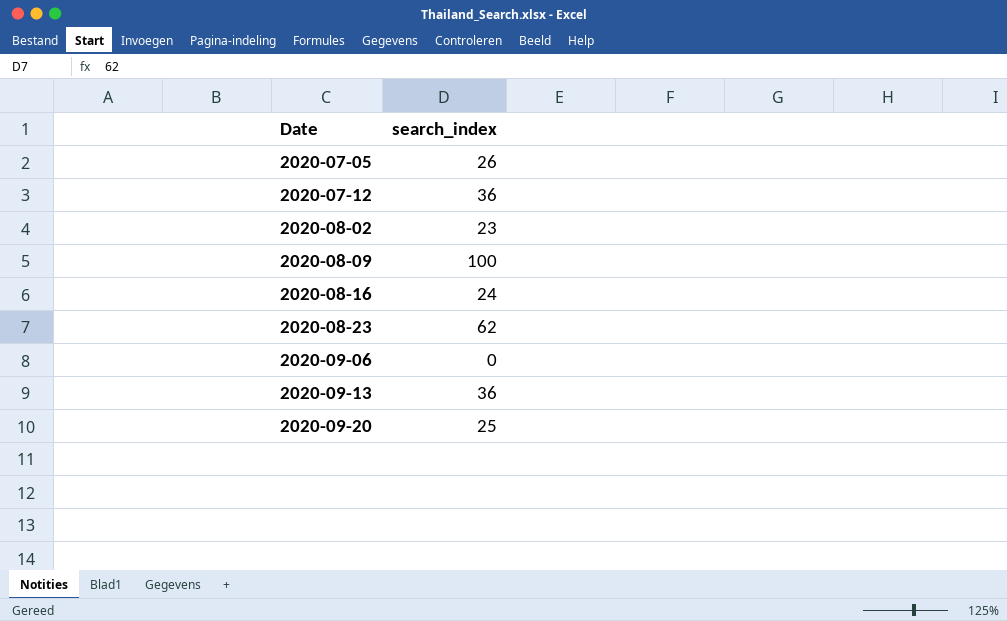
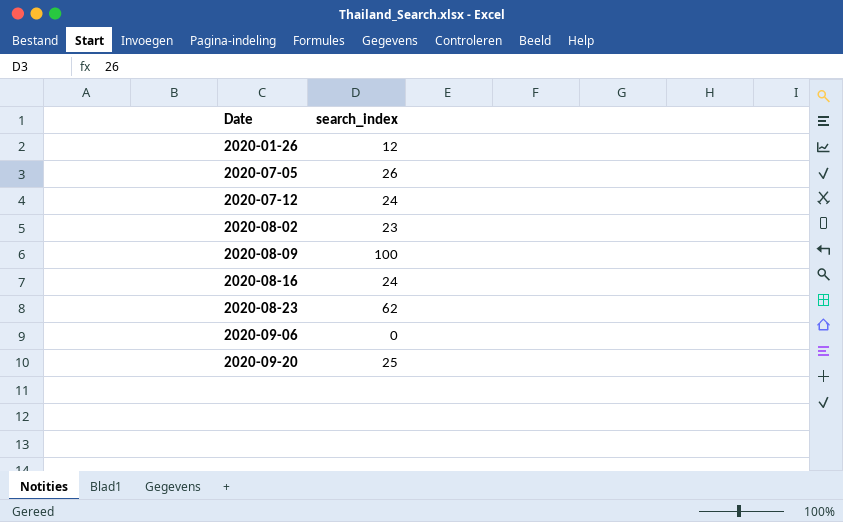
row 2020-09-13: 36 -> none
row 2020-01-26: none -> 12
2020-07-12 | search_index: 36 -> 24

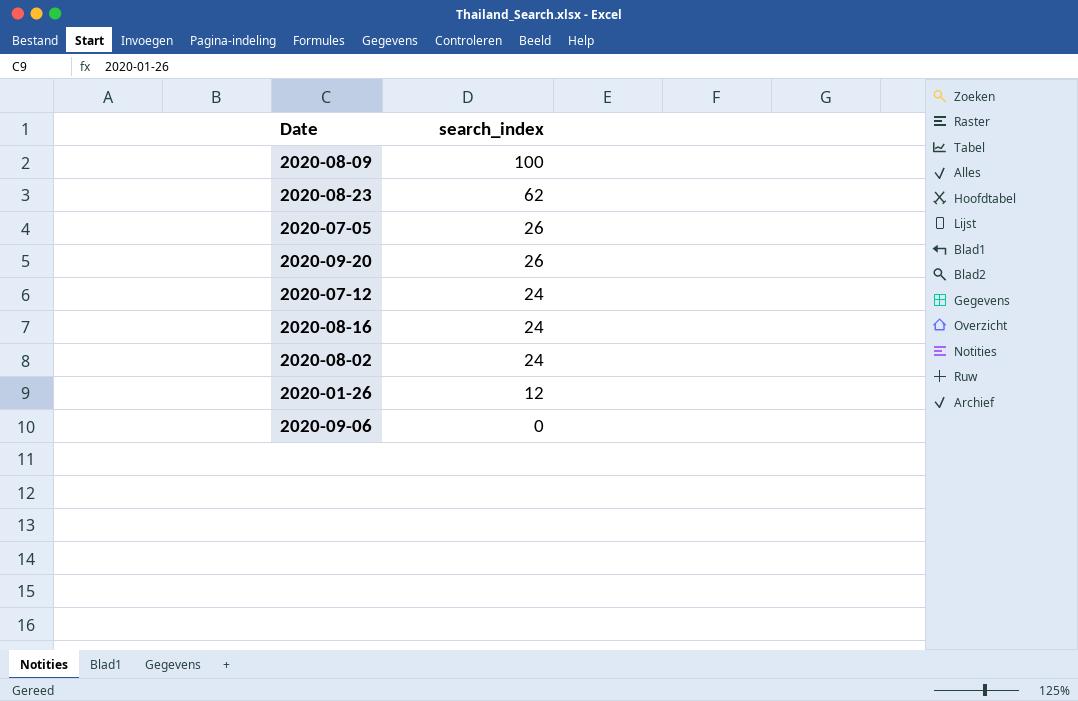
row order: Date ascending -> search_index descending
2020-09-20 | search_index: 25 -> 26
2020-08-02 | search_index: 23 -> 24

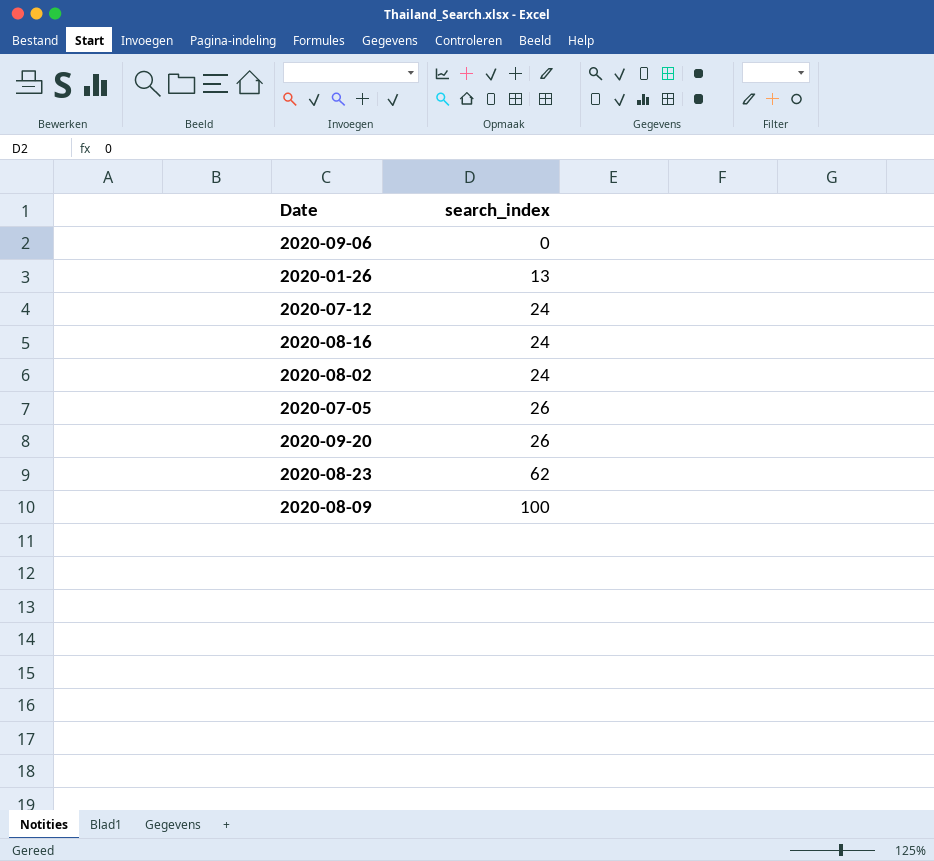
row order: search_index descending -> search_index ascending
2020-01-26 | search_index: 12 -> 13

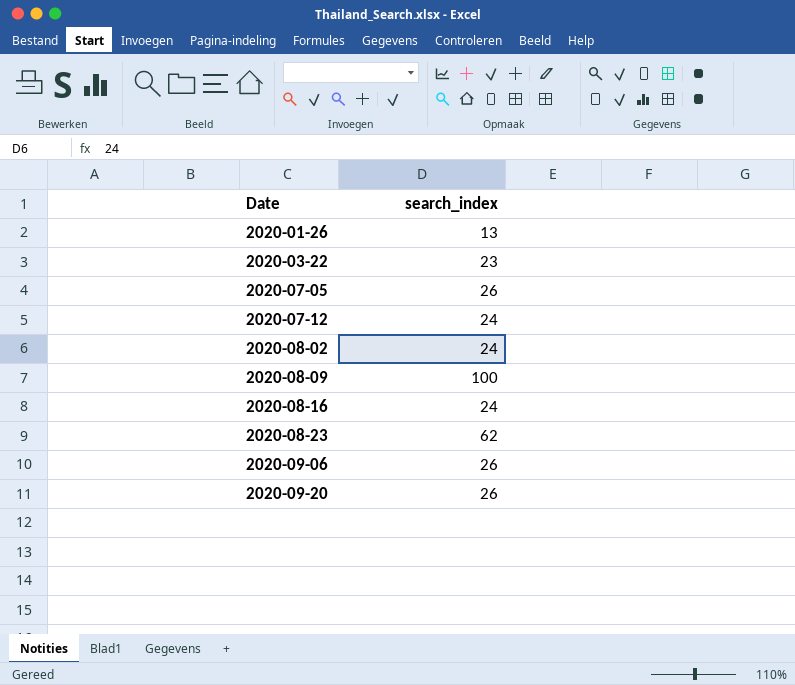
row order: search_index ascending -> Date ascending
row 2020-03-22: none -> 23
2020-09-06 | search_index: 0 -> 26

